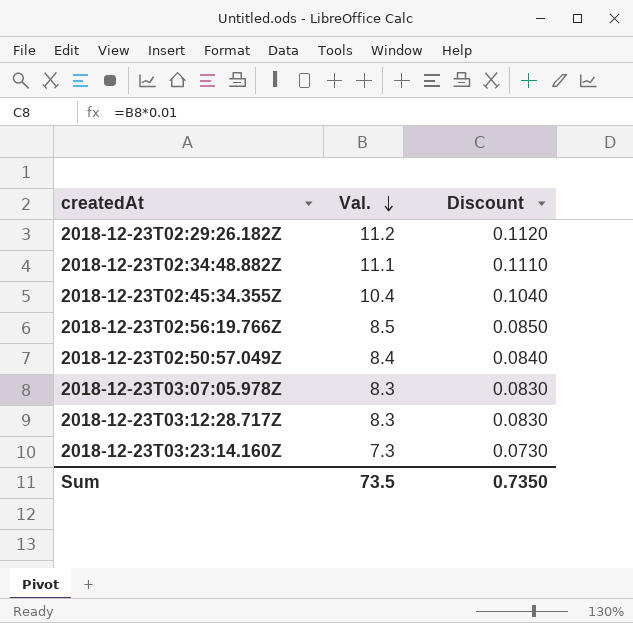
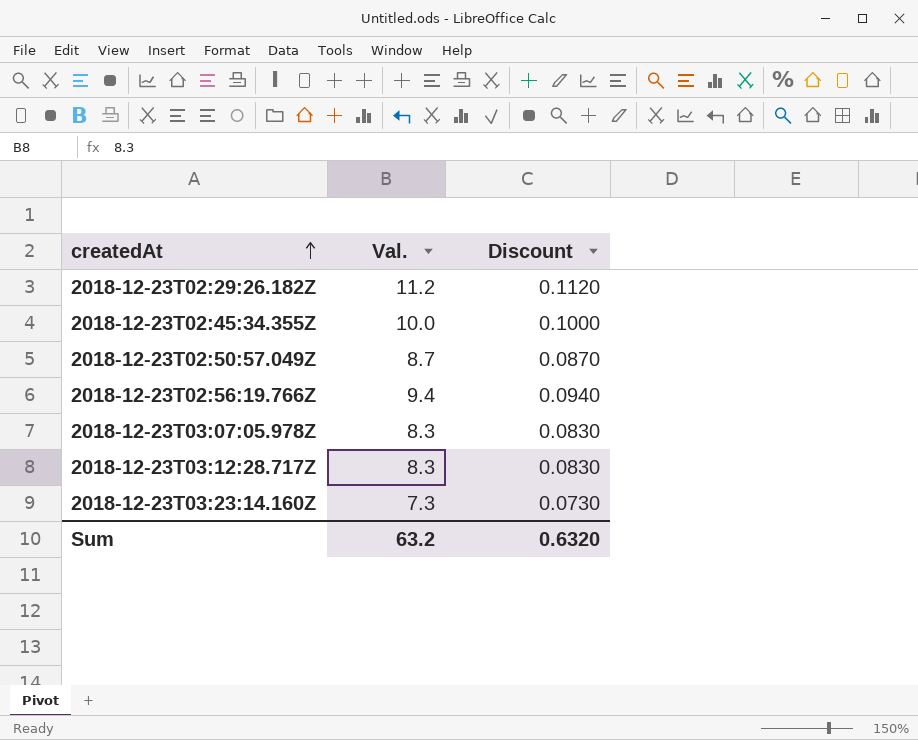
row order: Val. descending -> createdAt ascending
row 2018-12-23T02:34:48.882Z: 11.1 | 0.1110 -> none
2018-12-23T02:45:34.355Z | Val.: 10.4 -> 10.0
2018-12-23T02:45:34.355Z | Discount: 0.1040 -> 0.1000
2018-12-23T02:50:57.049Z | Val.: 8.4 -> 8.7
2018-12-23T02:50:57.049Z | Discount: 0.0840 -> 0.0870
2018-12-23T02:56:19.766Z | Val.: 8.5 -> 9.4
2018-12-23T02:56:19.766Z | Discount: 0.0850 -> 0.0940
Sum | Val.: 73.5 -> 63.2
Sum | Discount: 0.7350 -> 0.6320

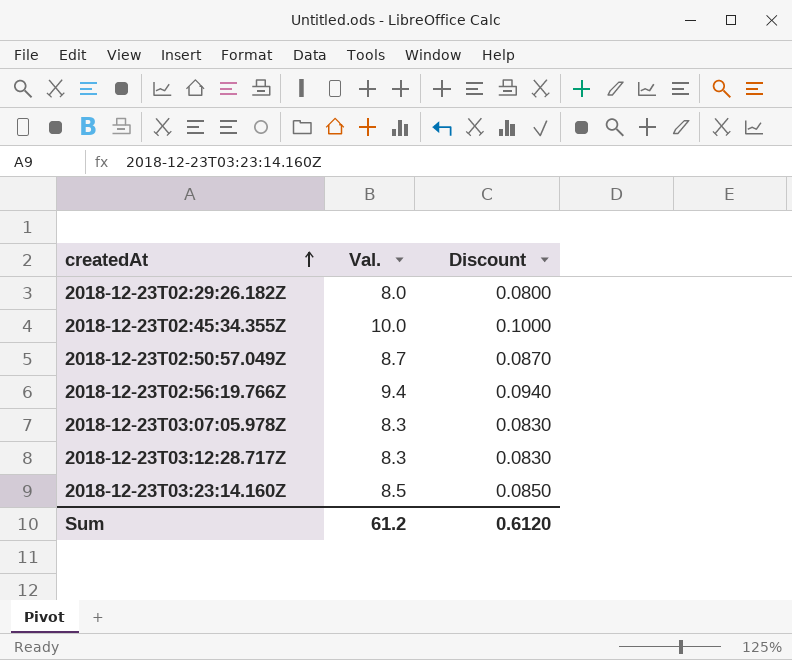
2018-12-23T02:29:26.182Z | Val.: 11.2 -> 8.0
2018-12-23T02:29:26.182Z | Discount: 0.1120 -> 0.0800
2018-12-23T03:23:14.160Z | Val.: 7.3 -> 8.5
2018-12-23T03:23:14.160Z | Discount: 0.0730 -> 0.0850
Sum | Val.: 63.2 -> 61.2
Sum | Discount: 0.6320 -> 0.6120

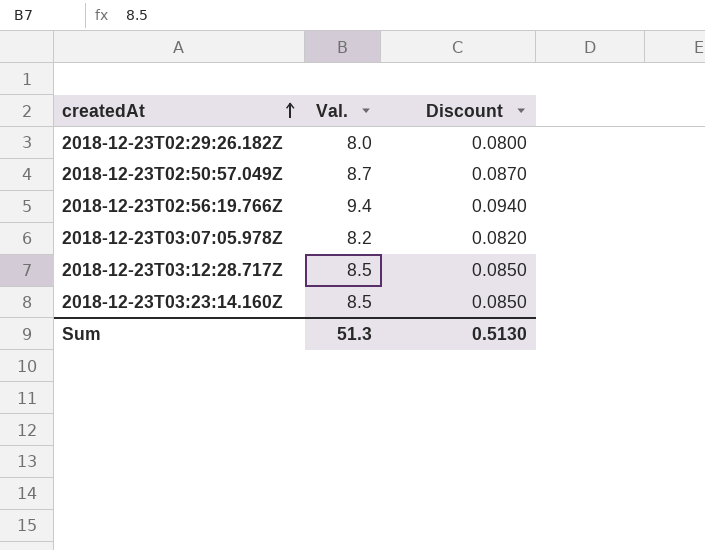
row 2018-12-23T02:45:34.355Z: 10.0 | 0.1000 -> none
2018-12-23T03:07:05.978Z | Val.: 8.3 -> 8.2
2018-12-23T03:07:05.978Z | Discount: 0.0830 -> 0.0820
2018-12-23T03:12:28.717Z | Val.: 8.3 -> 8.5
2018-12-23T03:12:28.717Z | Discount: 0.0830 -> 0.0850
Sum | Val.: 61.2 -> 51.3
Sum | Discount: 0.6120 -> 0.5130

